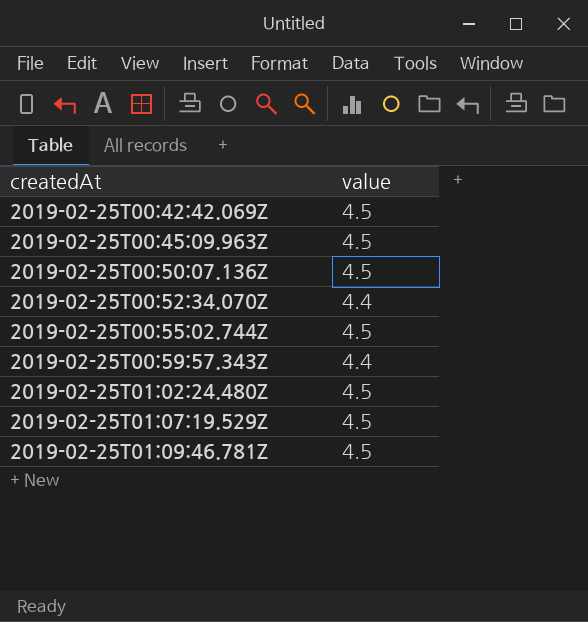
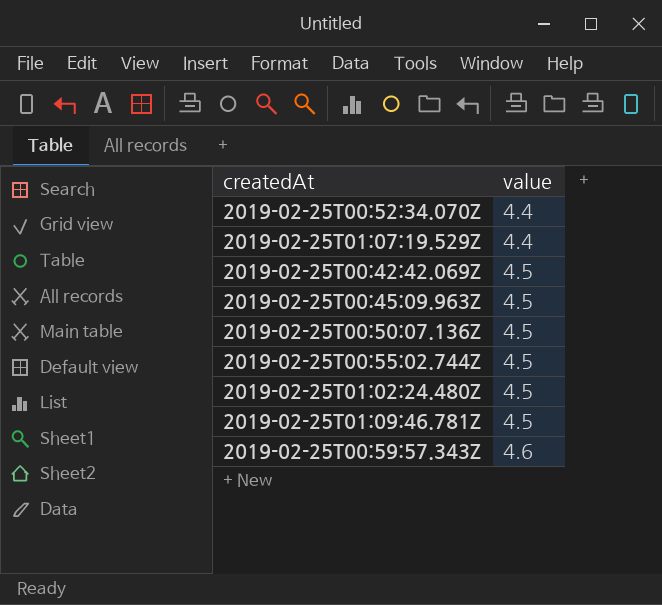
row order: createdAt ascending -> value ascending
2019-02-25T01:07:19.529Z | value: 4.5 -> 4.4
2019-02-25T00:59:57.343Z | value: 4.4 -> 4.6

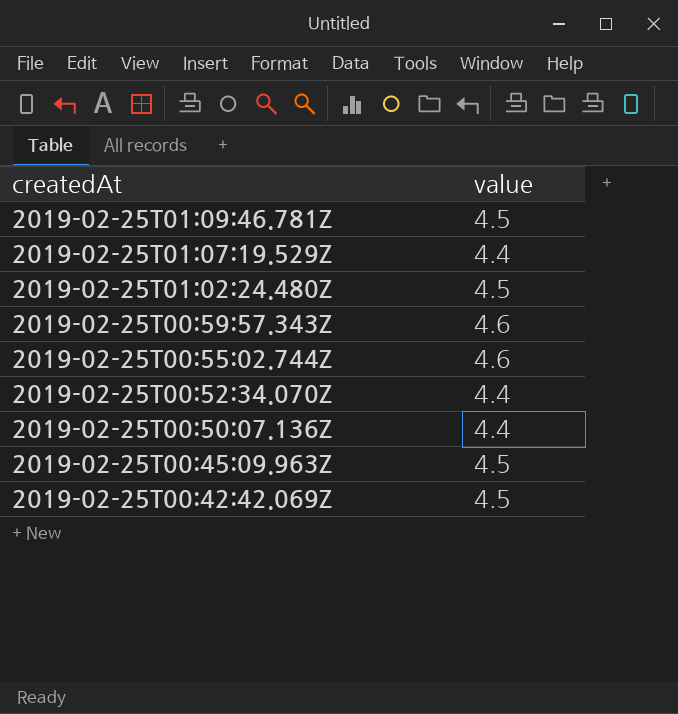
row order: value ascending -> createdAt descending
2019-02-25T00:55:02.744Z | value: 4.5 -> 4.6
2019-02-25T00:50:07.136Z | value: 4.5 -> 4.4

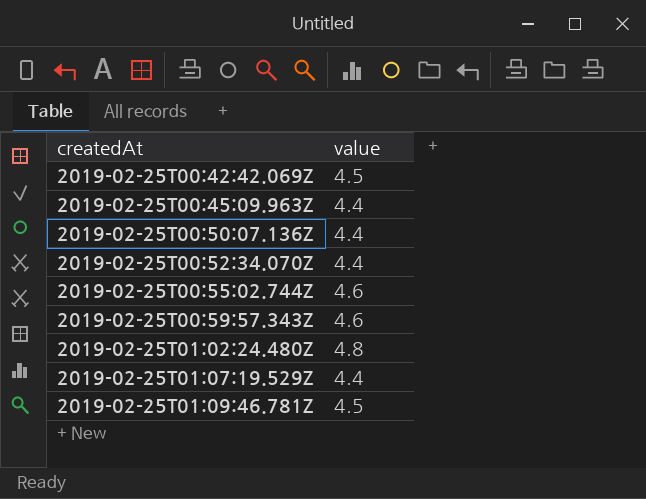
row order: createdAt descending -> createdAt ascending
2019-02-25T00:45:09.963Z | value: 4.5 -> 4.4
2019-02-25T01:02:24.480Z | value: 4.5 -> 4.8

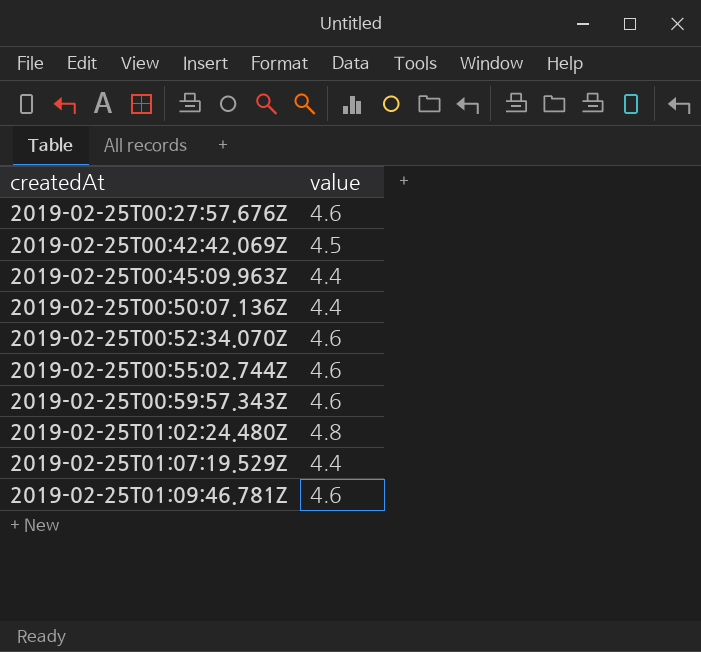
row 2019-02-25T00:27:57.676Z: none -> 4.6
2019-02-25T00:52:34.070Z | value: 4.4 -> 4.6
2019-02-25T01:09:46.781Z | value: 4.5 -> 4.6

